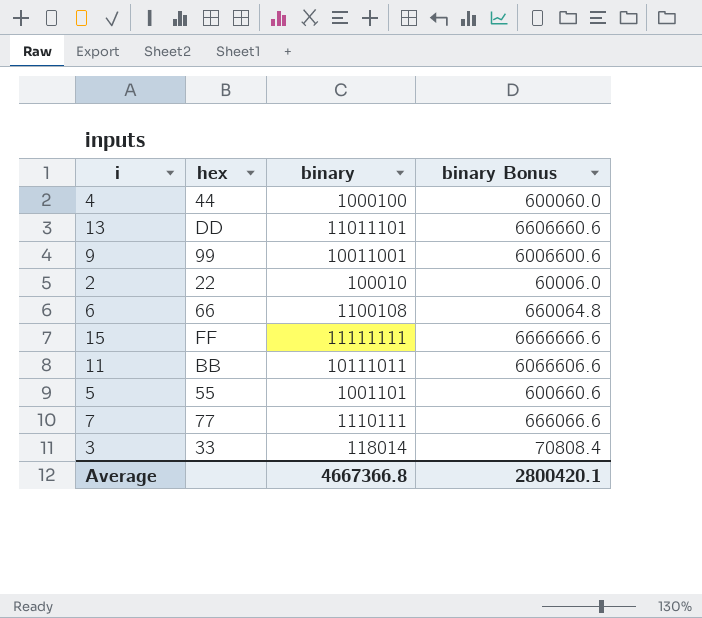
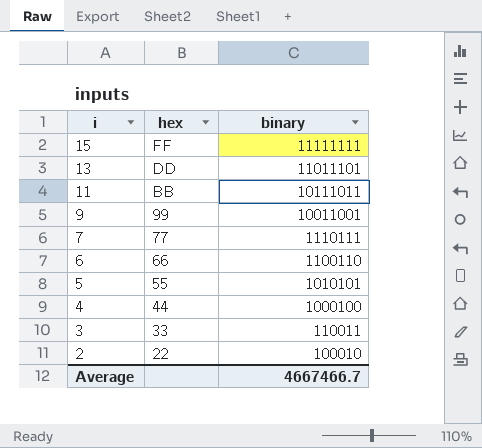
row order: none -> i descending
column binary Bonus | formula: [binary] * 0.6 -> none
6 | binary: 1100108 -> 1100110
5 | binary: 1001101 -> 1010101
3 | binary: 118014 -> 110011
Average | binary: 4667366.8 -> 4667466.7

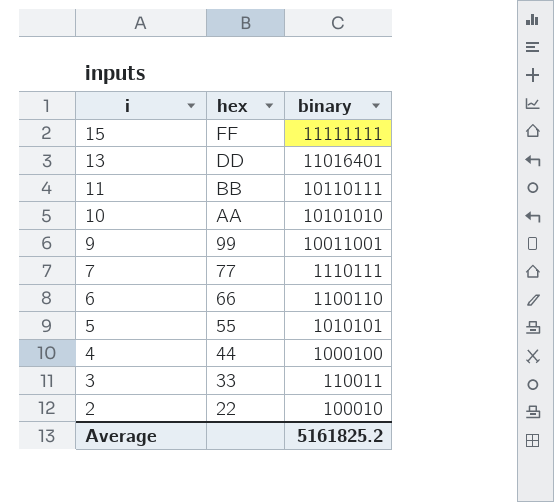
13 | binary: 11011101 -> 11016401
11 | binary: 10111011 -> 10110111
row 10: none -> AA | 10101010
Average | binary: 4667466.7 -> 5161825.2

